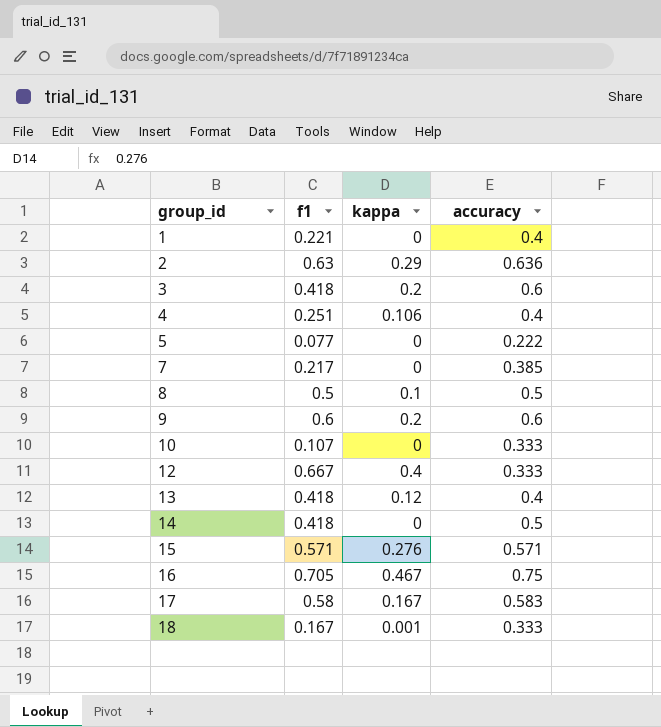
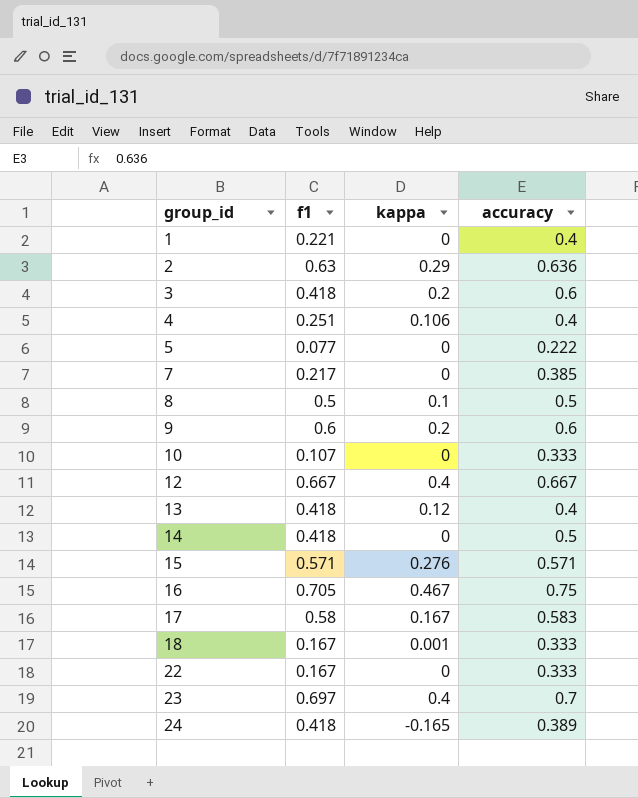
12 | accuracy: 0.333 -> 0.667
row 22: none -> 0.167 | 0 | 0.333
row 23: none -> 0.697 | 0.4 | 0.7
row 24: none -> 0.418 | -0.165 | 0.389

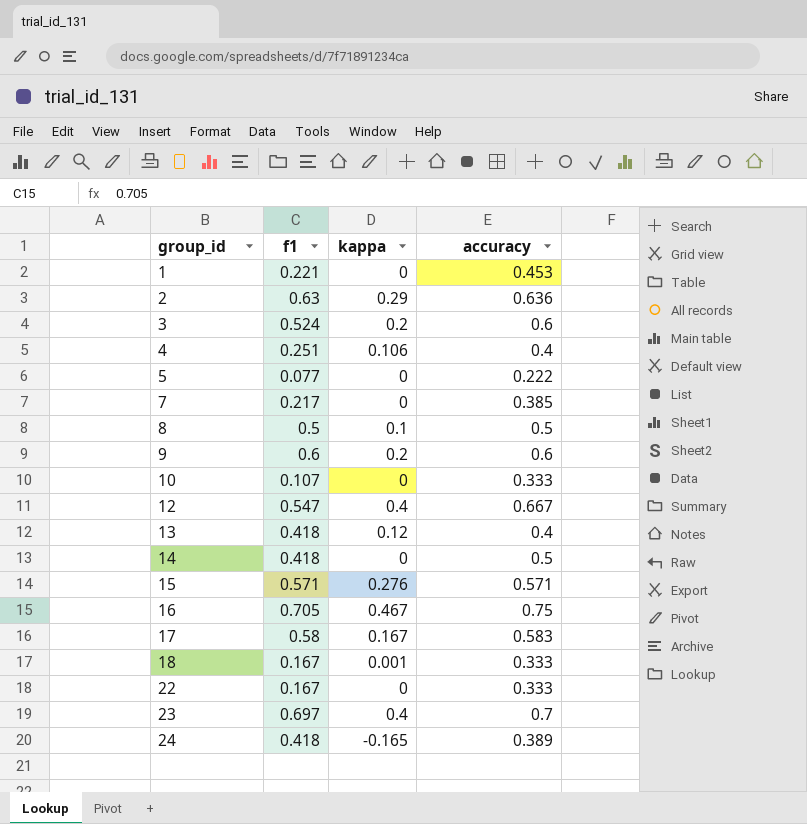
1 | accuracy: 0.4 -> 0.453
3 | f1: 0.418 -> 0.524
12 | f1: 0.667 -> 0.547

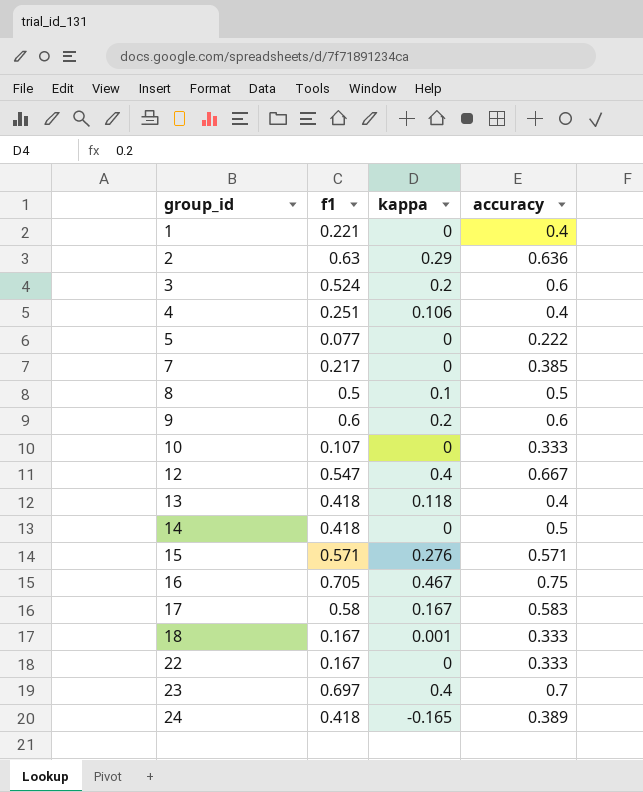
1 | accuracy: 0.453 -> 0.4
13 | kappa: 0.12 -> 0.118

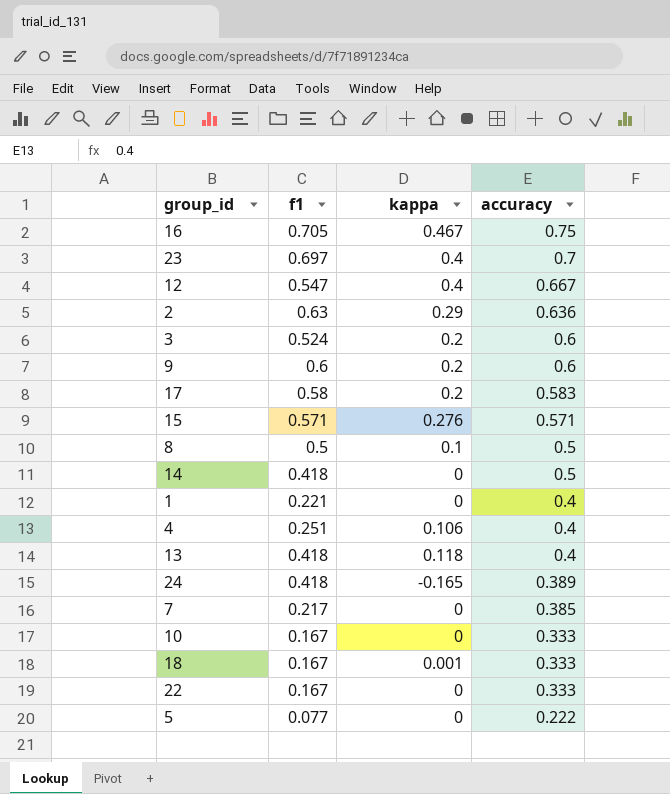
row order: group_id ascending -> accuracy descending
17 | kappa: 0.167 -> 0.2
10 | f1: 0.107 -> 0.167

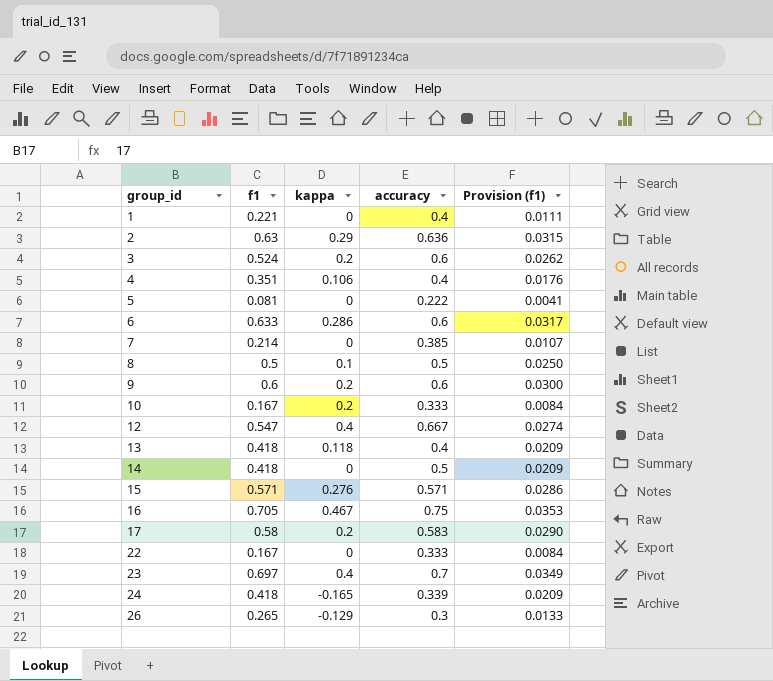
row order: accuracy descending -> group_id ascending
column Provision (f1) | formula: none -> [f1] * 0.05
row 18: 0.167 | 0.001 | 0.333 -> none
4 | f1: 0.251 -> 0.351
5 | f1: 0.077 -> 0.081
row 6: none -> 0.633 | 0.286 | 0.6 | 0.0317
7 | f1: 0.217 -> 0.214
10 | kappa: 0 -> 0.2
24 | accuracy: 0.389 -> 0.339
row 26: none -> 0.265 | -0.129 | 0.3 | 0.0133

